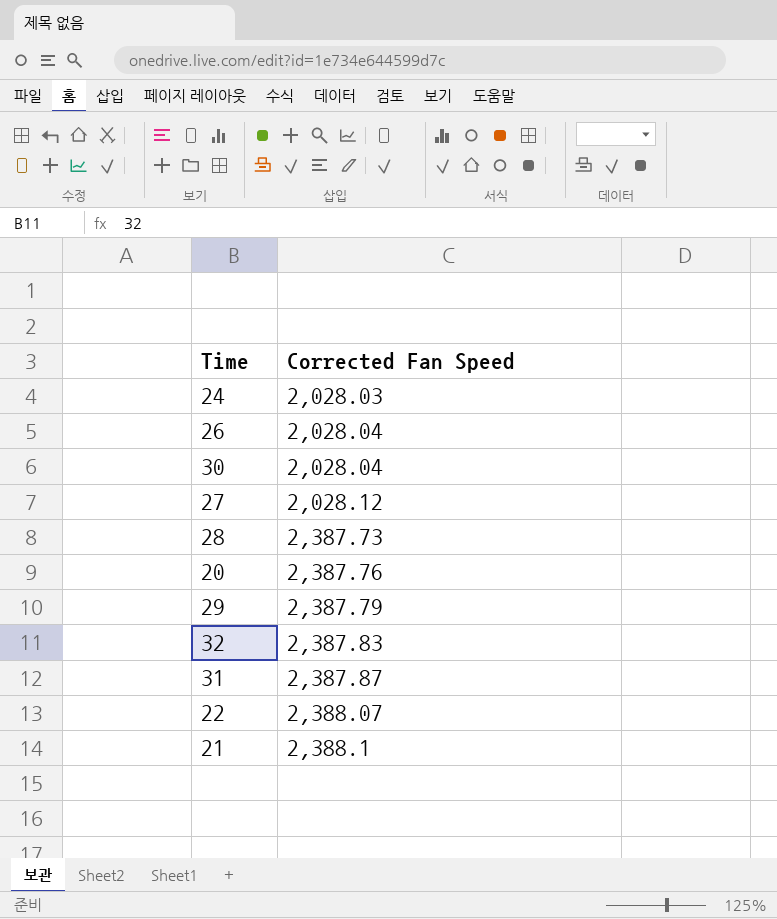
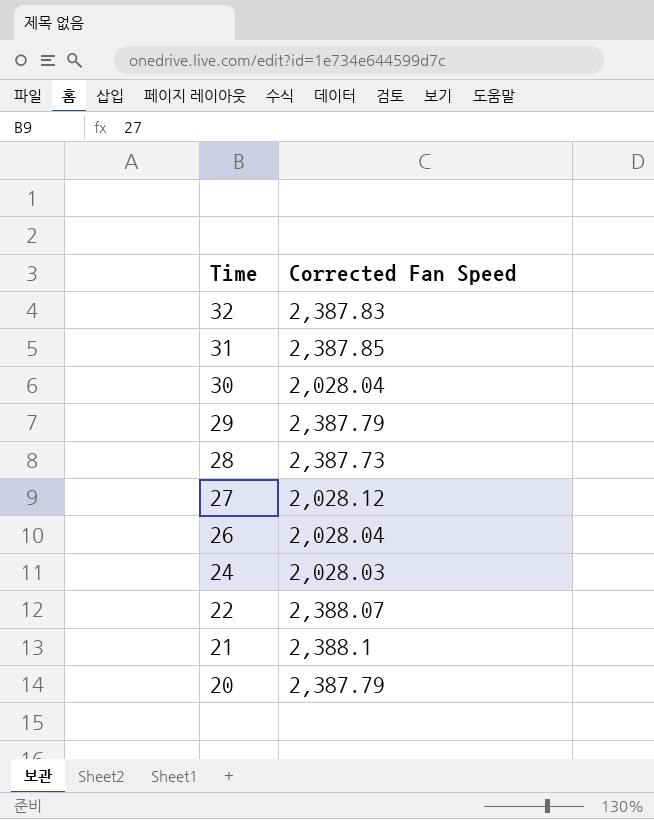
row order: Corrected Fan Speed ascending -> Time descending
31 | Corrected Fan Speed: 2,387.87 -> 2,387.85
20 | Corrected Fan Speed: 2,387.76 -> 2,387.79

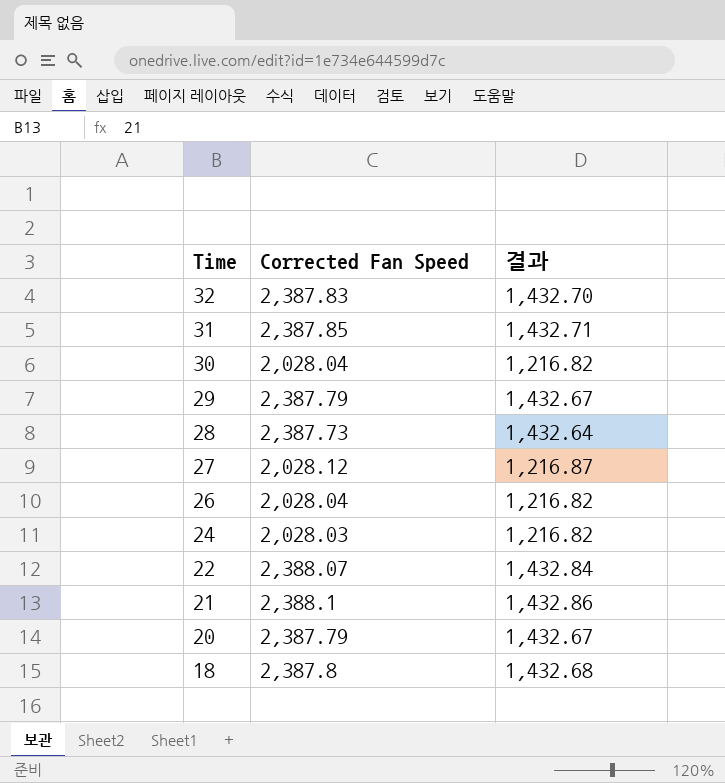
column 결과 | formula: none -> [Corrected Fan Speed] * 0.6
row 18: none -> 2,387.8 | 1,432.68

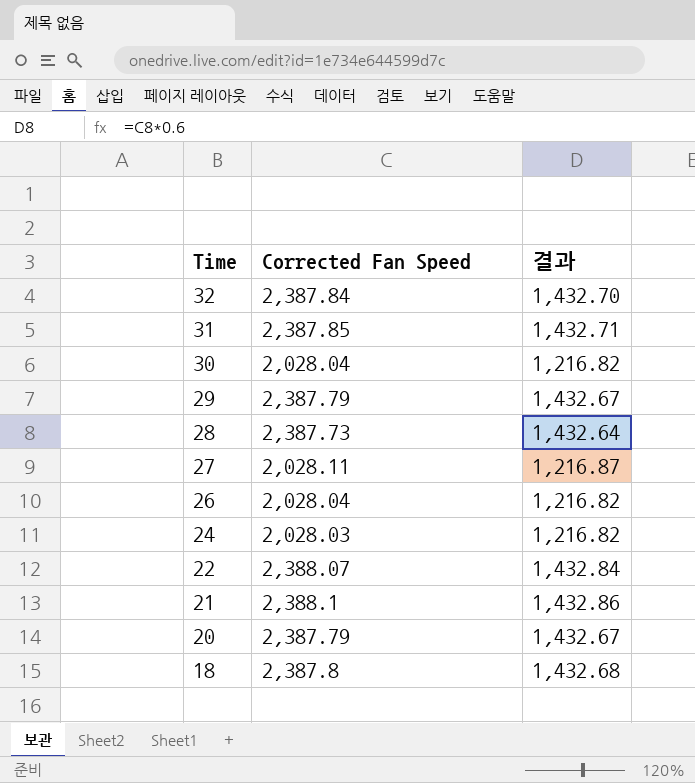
32 | Corrected Fan Speed: 2,387.83 -> 2,387.84
27 | Corrected Fan Speed: 2,028.12 -> 2,028.11

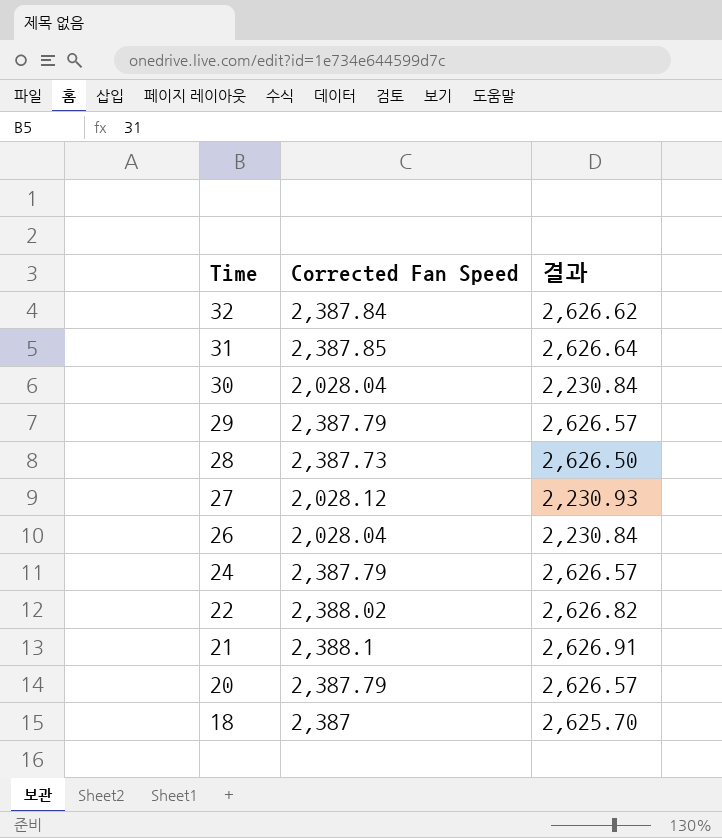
column 결과 | formula: [Corrected Fan Speed] * 0.6 -> [Corrected Fan Speed] * 1.1
27 | Corrected Fan Speed: 2,028.11 -> 2,028.12
24 | Corrected Fan Speed: 2,028.03 -> 2,387.79
22 | Corrected Fan Speed: 2,388.07 -> 2,388.02
18 | Corrected Fan Speed: 2,387.8 -> 2,387

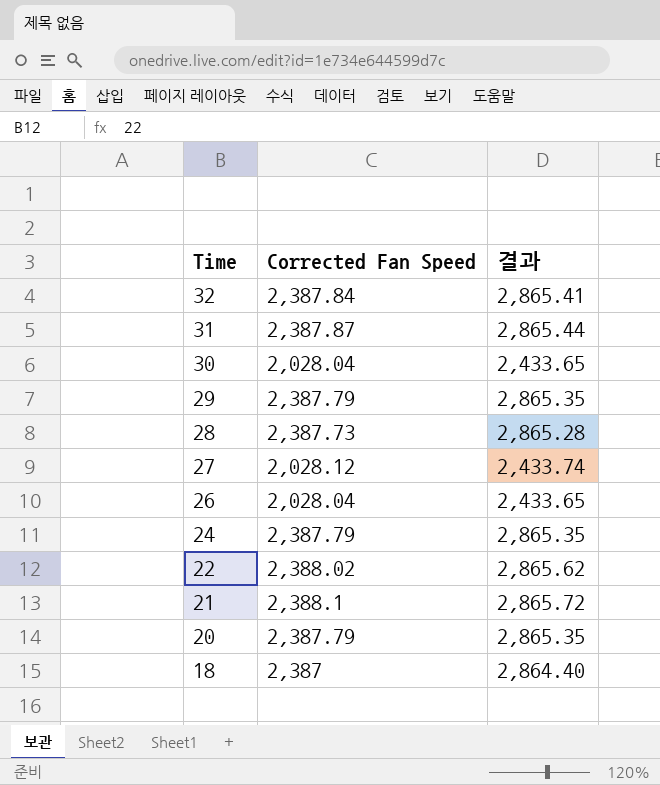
column 결과 | formula: [Corrected Fan Speed] * 1.1 -> [Corrected Fan Speed] * 1.2
31 | Corrected Fan Speed: 2,387.85 -> 2,387.87

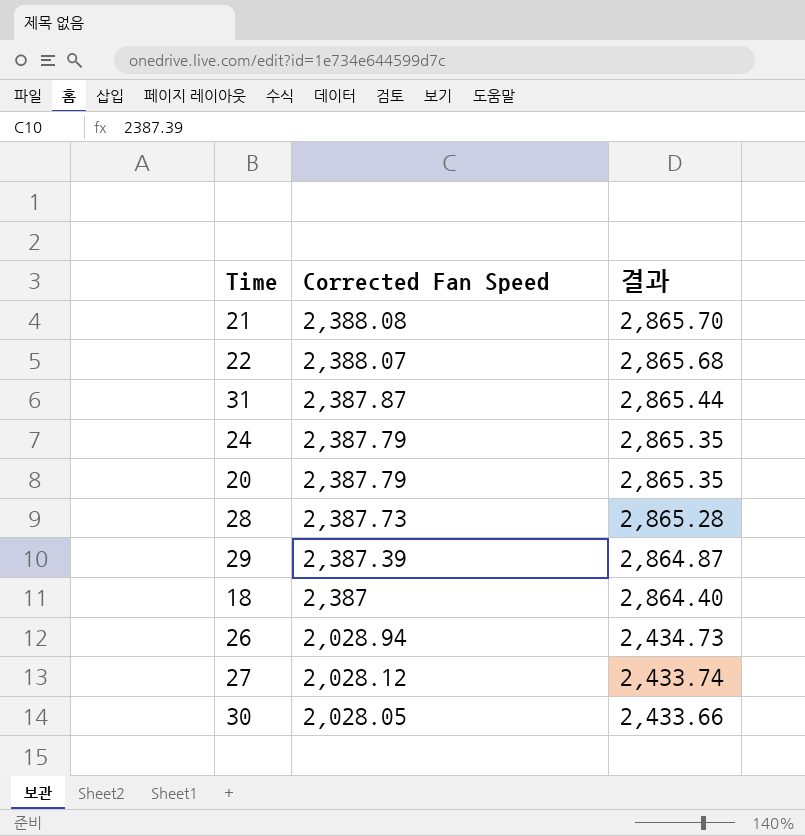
row order: Time descending -> Corrected Fan Speed descending
row 32: 2,387.84 | 2,865.41 -> none
21 | Corrected Fan Speed: 2,388.1 -> 2,388.08
21 | 결과: 2,865.72 -> 2,865.70
22 | Corrected Fan Speed: 2,388.02 -> 2,388.07
22 | 결과: 2,865.62 -> 2,865.68
29 | Corrected Fan Speed: 2,387.79 -> 2,387.39
29 | 결과: 2,865.35 -> 2,864.87
26 | Corrected Fan Speed: 2,028.04 -> 2,028.94
26 | 결과: 2,433.65 -> 2,434.73
30 | Corrected Fan Speed: 2,028.04 -> 2,028.05
30 | 결과: 2,433.65 -> 2,433.66

